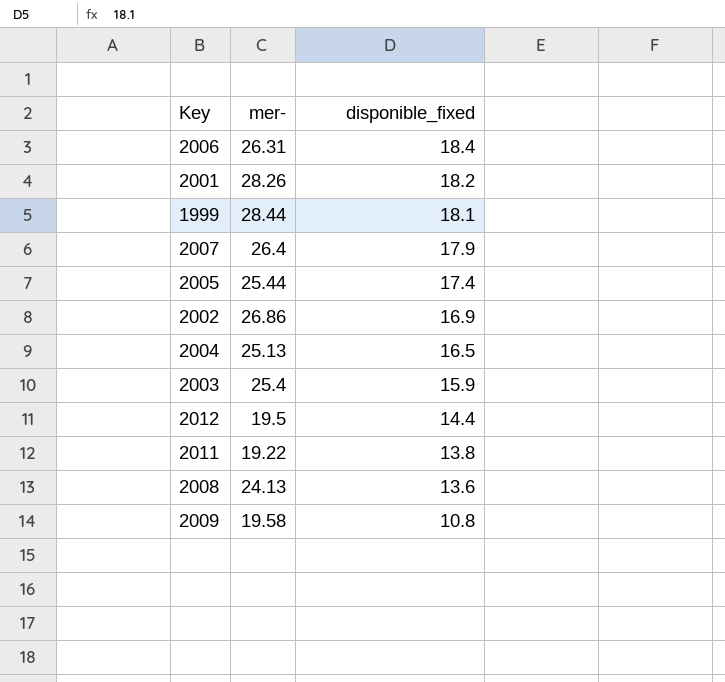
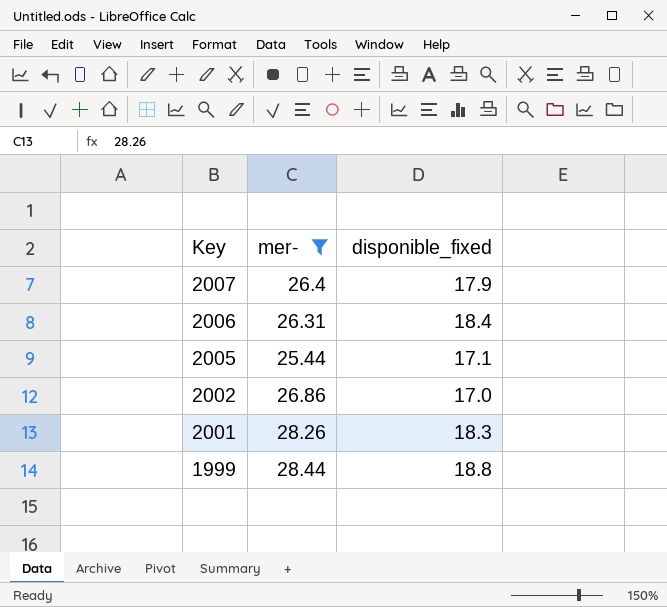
filter: none -> mer- >= 25.44
row order: disponible_fixed descending -> Key descending
2005 | disponible_fixed: 17.4 -> 17.1
2002 | disponible_fixed: 16.9 -> 17.0
2001 | disponible_fixed: 18.2 -> 18.3
1999 | disponible_fixed: 18.1 -> 18.8

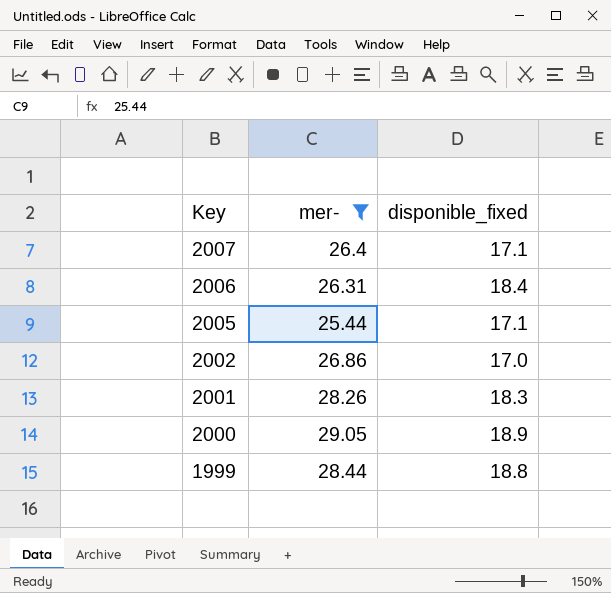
2007 | disponible_fixed: 17.9 -> 17.1
row 2000: none -> 29.05 | 18.9

